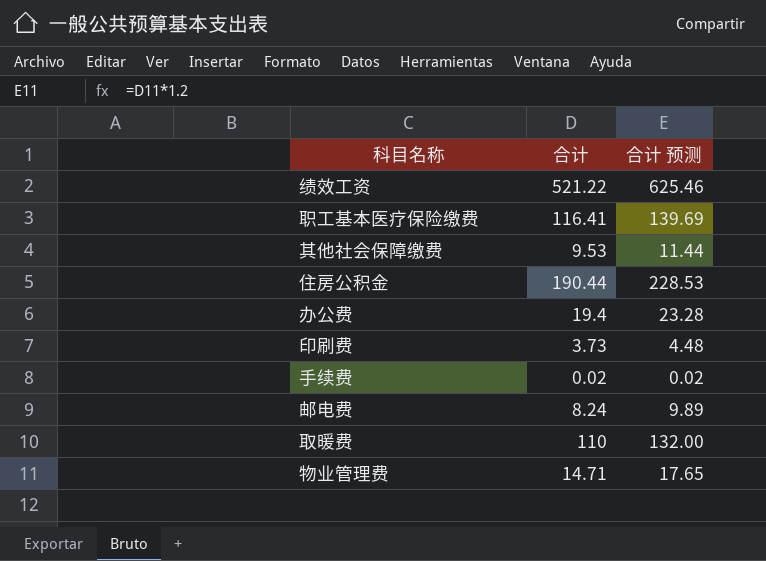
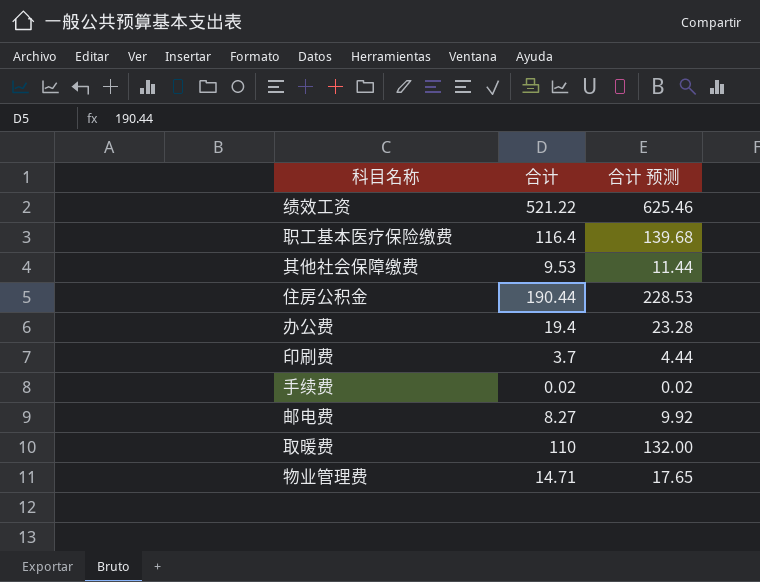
职工基本医疗保险缴费 | 合计: 116.41 -> 116.4
职工基本医疗保险缴费 | 合计 预测: 139.69 -> 139.68
印刷费 | 合计: 3.73 -> 3.7
印刷费 | 合计 预测: 4.48 -> 4.44
邮电费 | 合计: 8.24 -> 8.27
邮电费 | 合计 预测: 9.89 -> 9.92

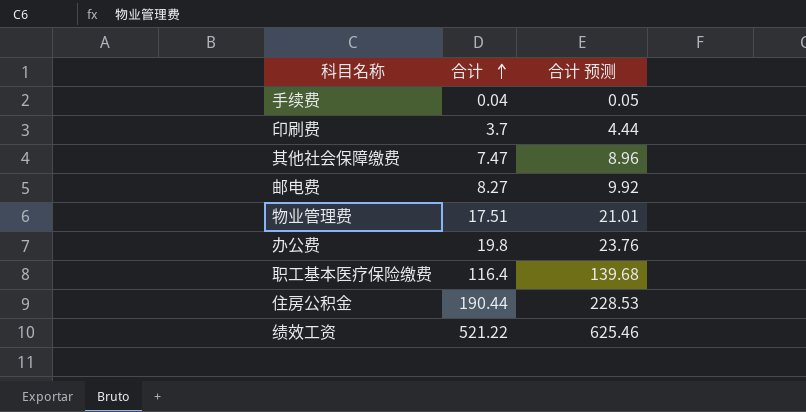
row order: none -> 合计 ascending
row 取暖费: 110 | 132.00 -> none
手续费 | 合计: 0.02 -> 0.04
手续费 | 合计 预测: 0.02 -> 0.05
其他社会保障缴费 | 合计: 9.53 -> 7.47
其他社会保障缴费 | 合计 预测: 11.44 -> 8.96
物业管理费 | 合计: 14.71 -> 17.51
物业管理费 | 合计 预测: 17.65 -> 21.01
办公费 | 合计: 19.4 -> 19.8
办公费 | 合计 预测: 23.28 -> 23.76

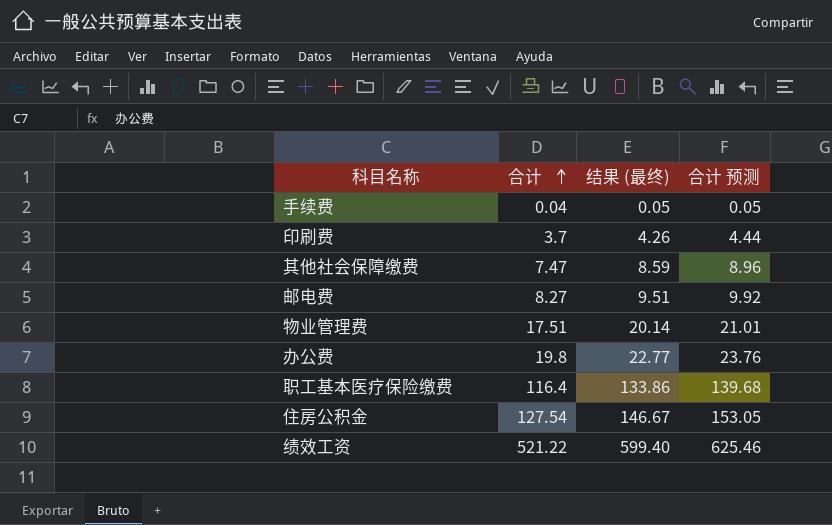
column 结果 (最终) | formula: none -> [合计] * 1.15
住房公积金 | 合计: 190.44 -> 127.54
住房公积金 | 合计 预测: 228.53 -> 153.05

